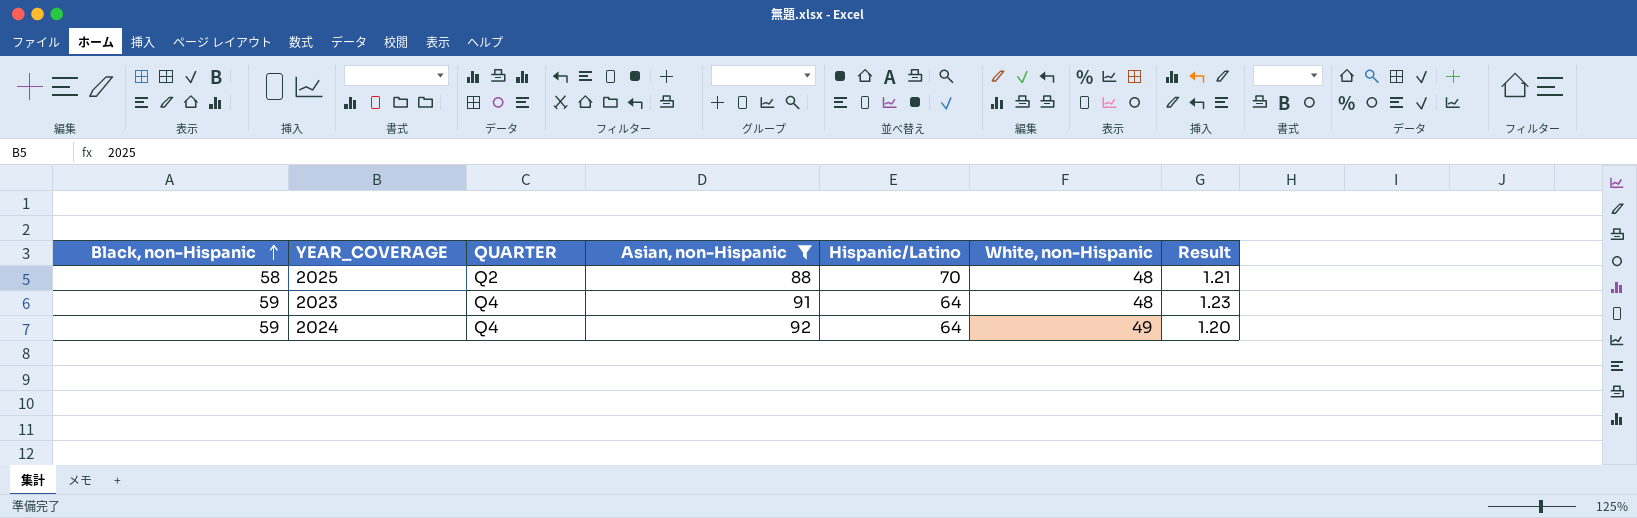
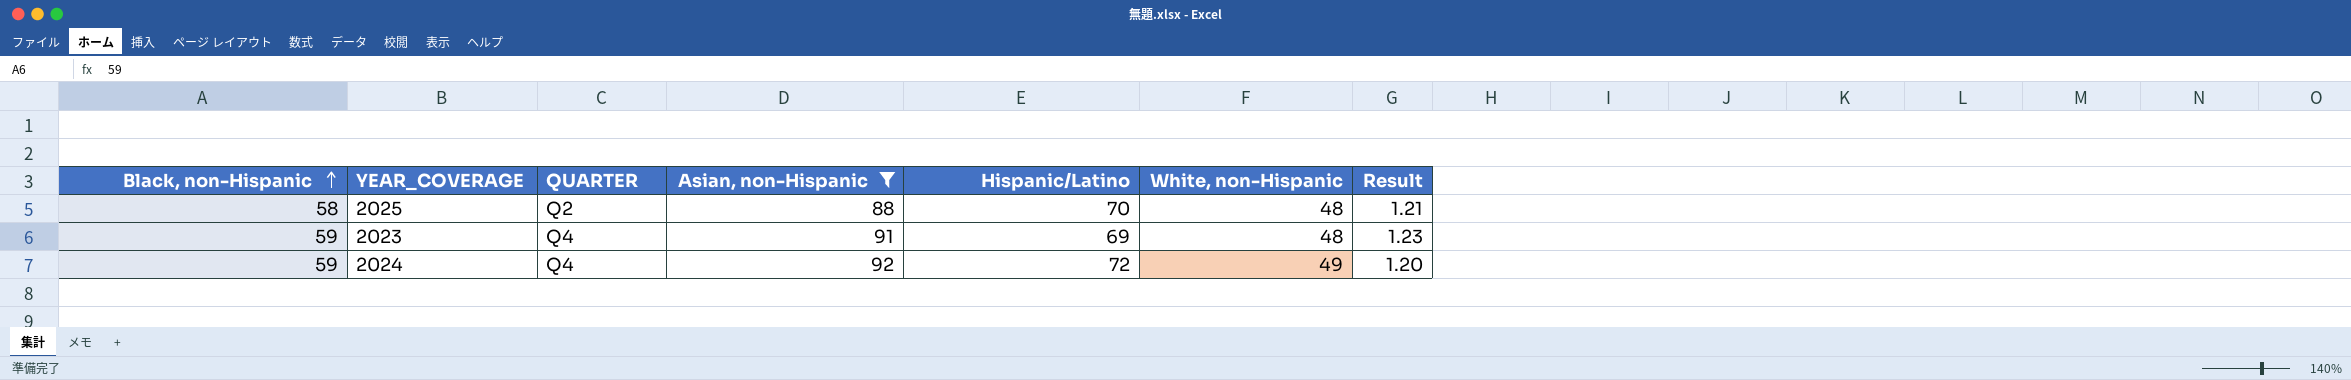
2023 | Hispanic/Latino: 64 -> 69
2024 | Hispanic/Latino: 64 -> 72

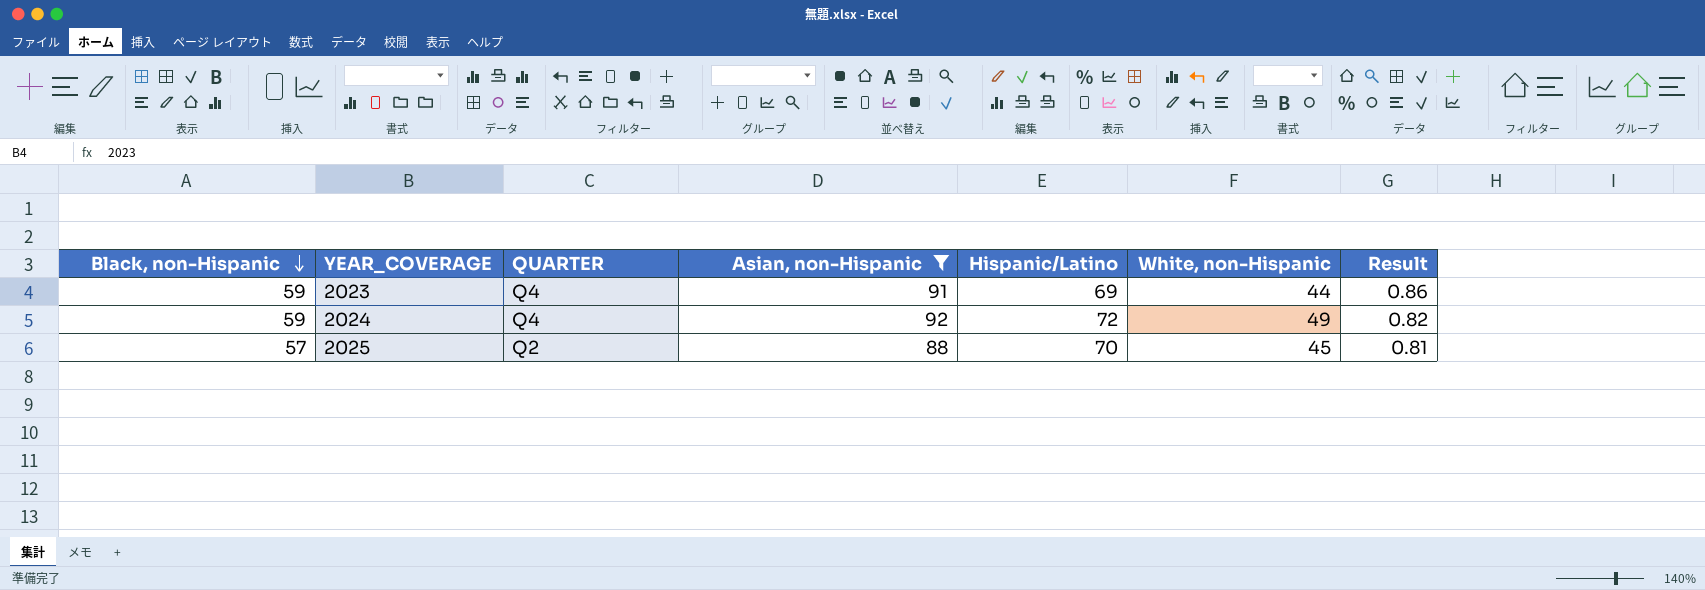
row order: Black, non-Hispanic ascending -> Black, non-Hispanic descending
column Result | formula: [Black, non-Hispanic] / [White, non-Hispanic] -> [Black, non-Hispanic] / [Hispanic/Latino]
2023 | White, non-Hispanic: 48 -> 44
2025 | Black, non-Hispanic: 58 -> 57
2025 | White, non-Hispanic: 48 -> 45

